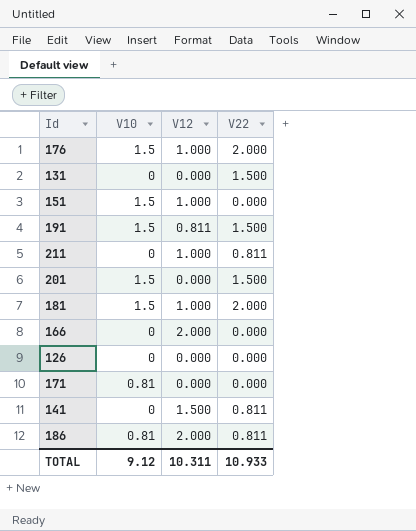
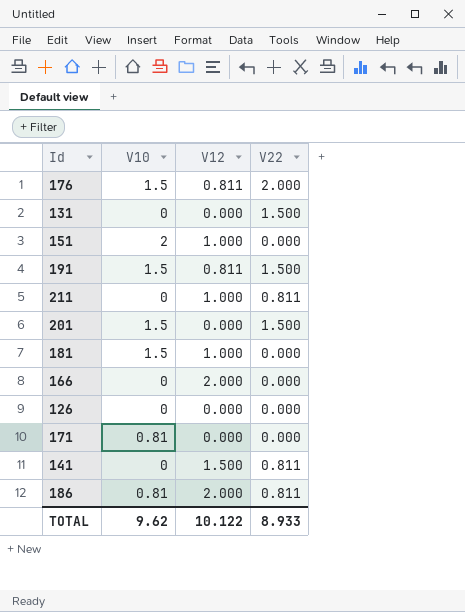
176 | V12: 1.000 -> 0.811
151 | V10: 1.5 -> 2
181 | V22: 2.000 -> 0.000
TOTAL | V10: 9.12 -> 9.62
TOTAL | V12: 10.311 -> 10.122
TOTAL | V22: 10.933 -> 8.933

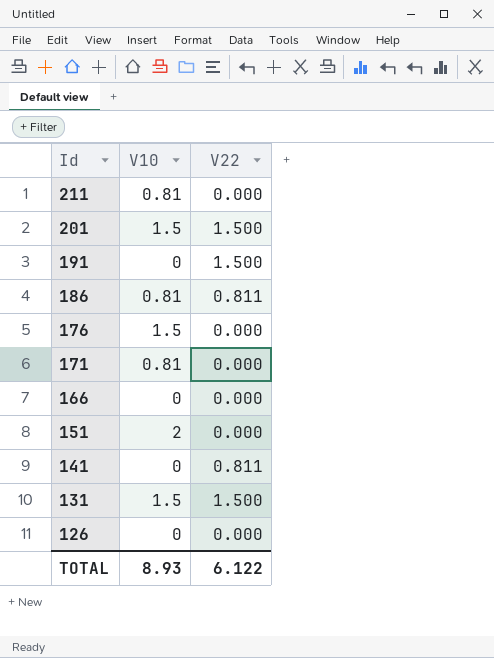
row order: none -> Id descending
column V12 | position: 3 -> none
row 181: 1.5 | 1.000 | 0.000 -> none
211 | V10: 0 -> 0.81
211 | V22: 0.811 -> 0.000
191 | V10: 1.5 -> 0
176 | V22: 2.000 -> 0.000
131 | V10: 0 -> 1.5
TOTAL | V10: 9.62 -> 8.93
TOTAL | V22: 8.933 -> 6.122

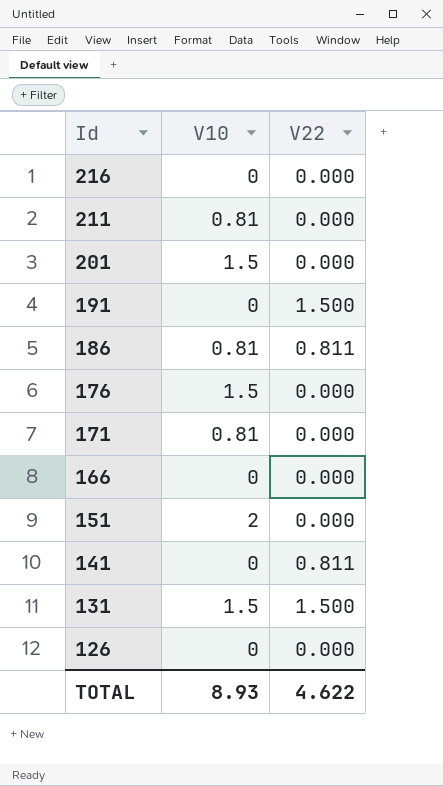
row 216: none -> 0 | 0.000
201 | V22: 1.500 -> 0.000
TOTAL | V22: 6.122 -> 4.622

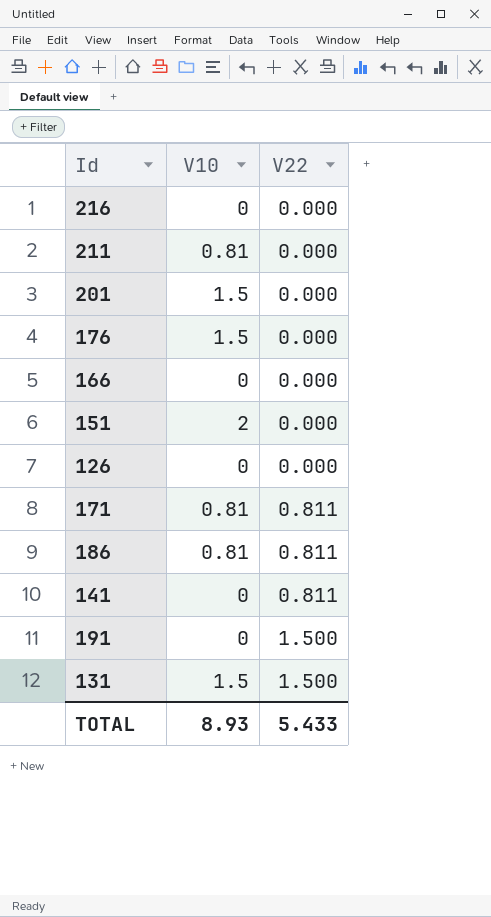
row order: Id descending -> V22 ascending
171 | V22: 0.000 -> 0.811
TOTAL | V22: 4.622 -> 5.433

